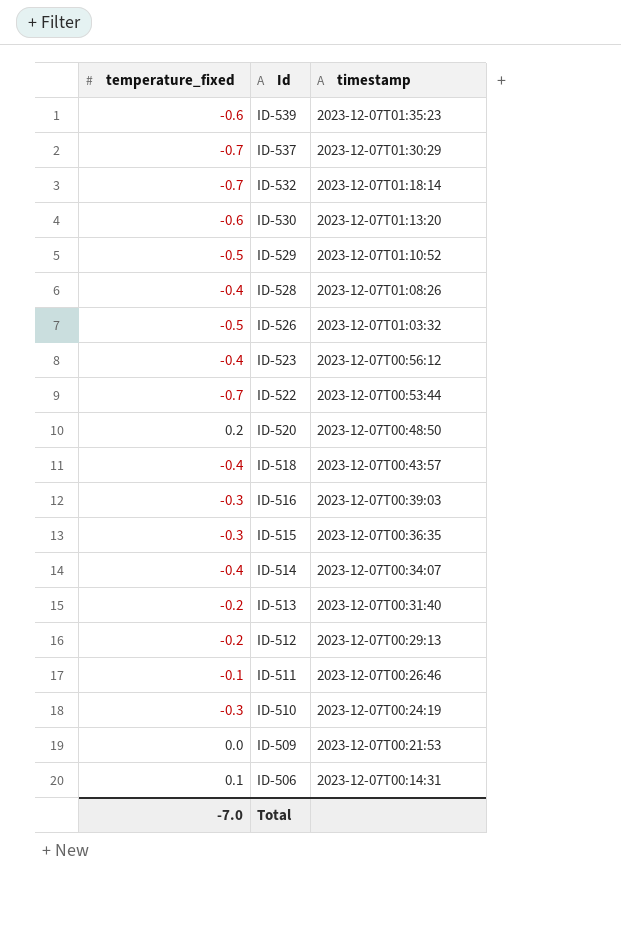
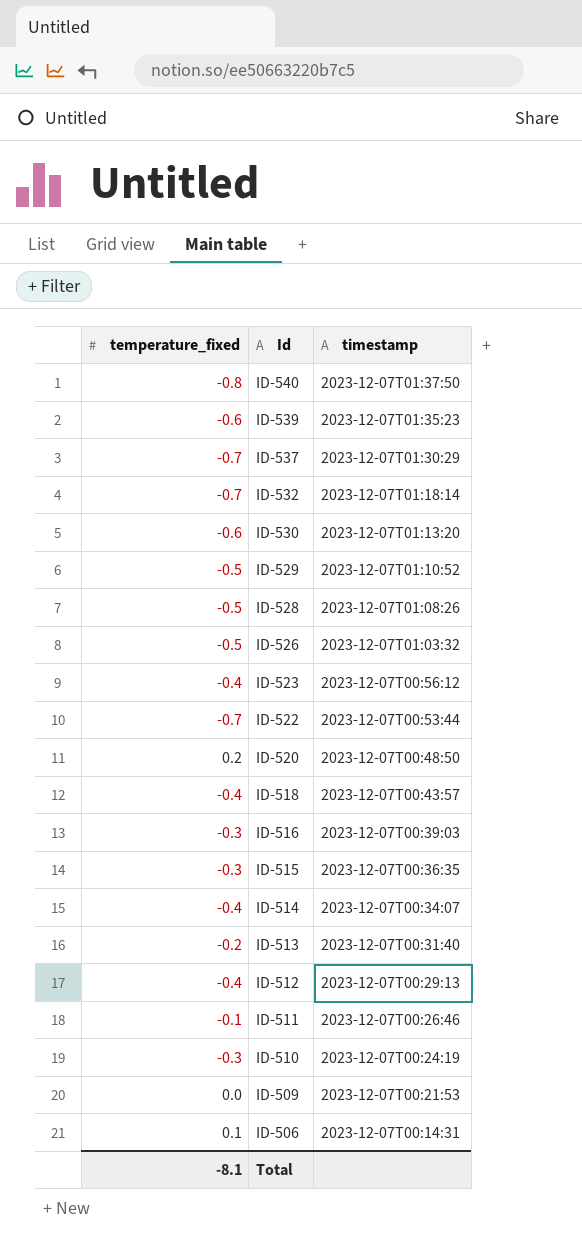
row ID-540: none -> -0.8 | 2023-12-07T01:37:50
ID-528 | temperature_fixed: -0.4 -> -0.5
ID-512 | temperature_fixed: -0.2 -> -0.4
Total | temperature_fixed: -7.0 -> -8.1

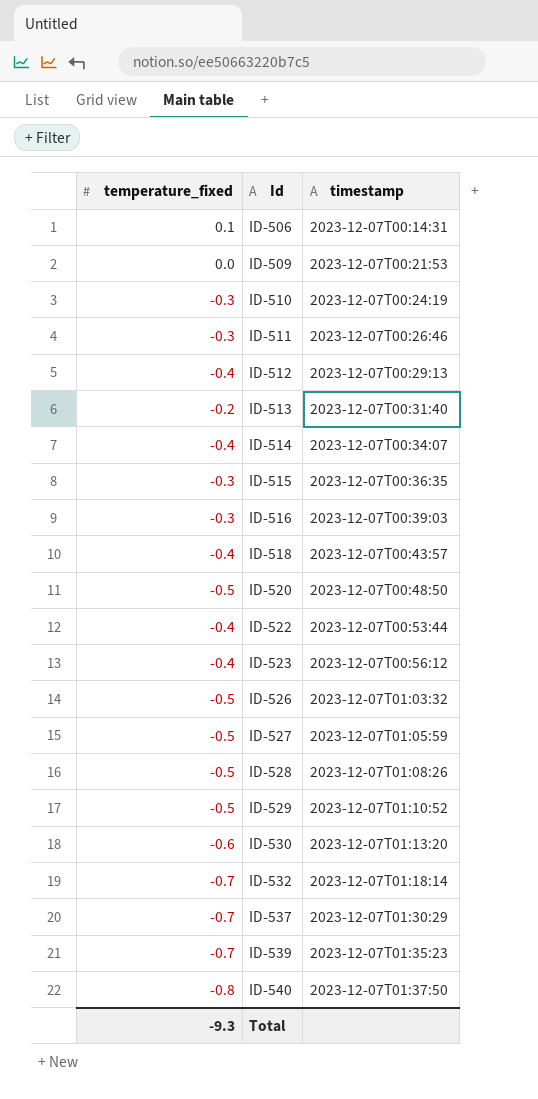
row order: Id descending -> Id ascending
ID-511 | temperature_fixed: -0.1 -> -0.3
ID-520 | temperature_fixed: 0.2 -> -0.5
ID-522 | temperature_fixed: -0.7 -> -0.4
row ID-527: none -> -0.5 | 2023-12-07T01:05:59
ID-539 | temperature_fixed: -0.6 -> -0.7
Total | temperature_fixed: -8.1 -> -9.3

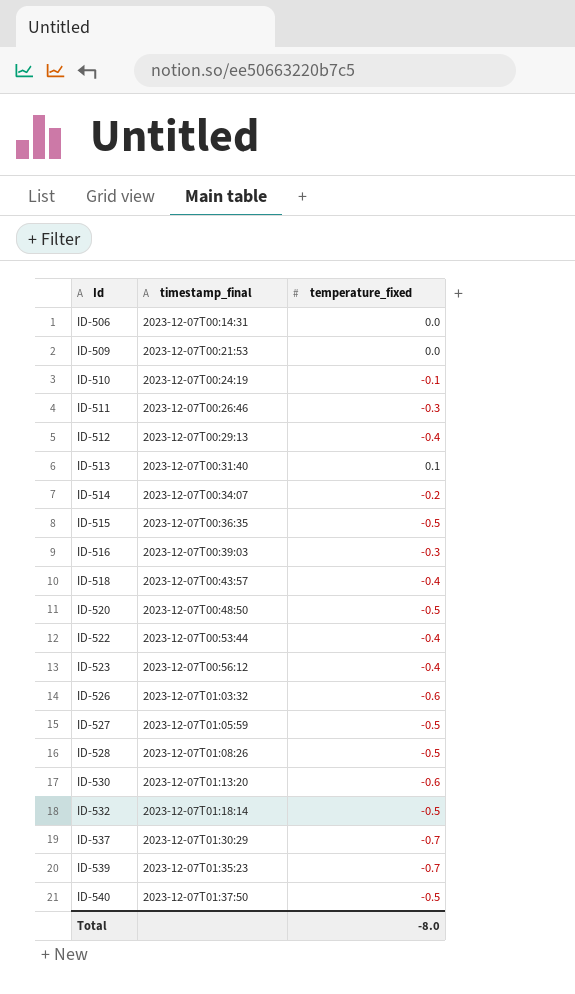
column name: timestamp -> timestamp_final
column temperature_fixed | position: 1 -> 3
row ID-529: -0.5 | 2023-12-07T01:10:52 -> none
ID-506 | temperature_fixed: 0.1 -> 0.0
ID-510 | temperature_fixed: -0.3 -> -0.1
ID-513 | temperature_fixed: -0.2 -> 0.1
ID-514 | temperature_fixed: -0.4 -> -0.2
ID-515 | temperature_fixed: -0.3 -> -0.5
ID-526 | temperature_fixed: -0.5 -> -0.6
ID-532 | temperature_fixed: -0.7 -> -0.5
ID-540 | temperature_fixed: -0.8 -> -0.5
Total | temperature_fixed: -9.3 -> -8.0

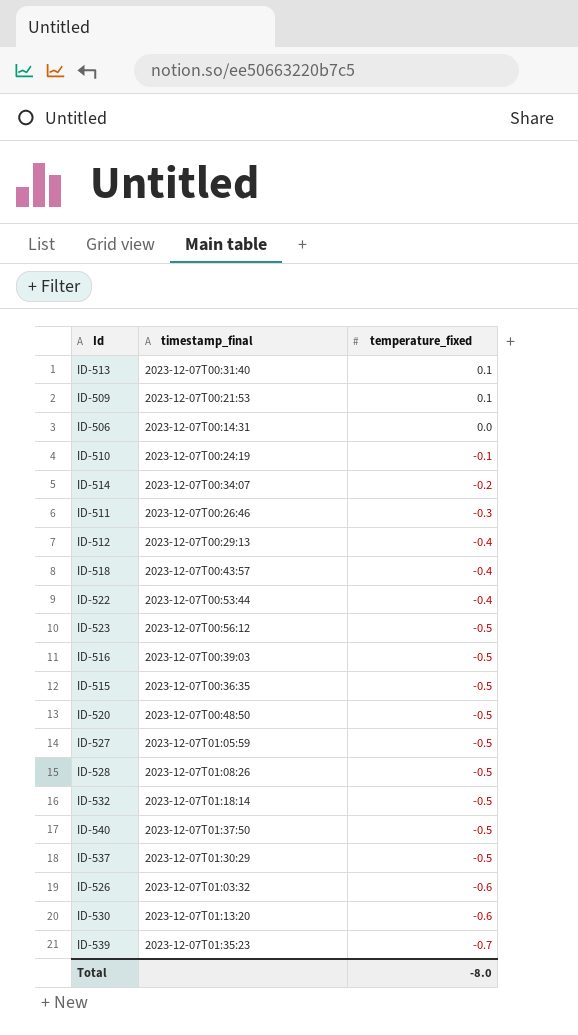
row order: Id ascending -> temperature_fixed descending
ID-509 | temperature_fixed: 0.0 -> 0.1
ID-523 | temperature_fixed: -0.4 -> -0.5
ID-516 | temperature_fixed: -0.3 -> -0.5
ID-537 | temperature_fixed: -0.7 -> -0.5

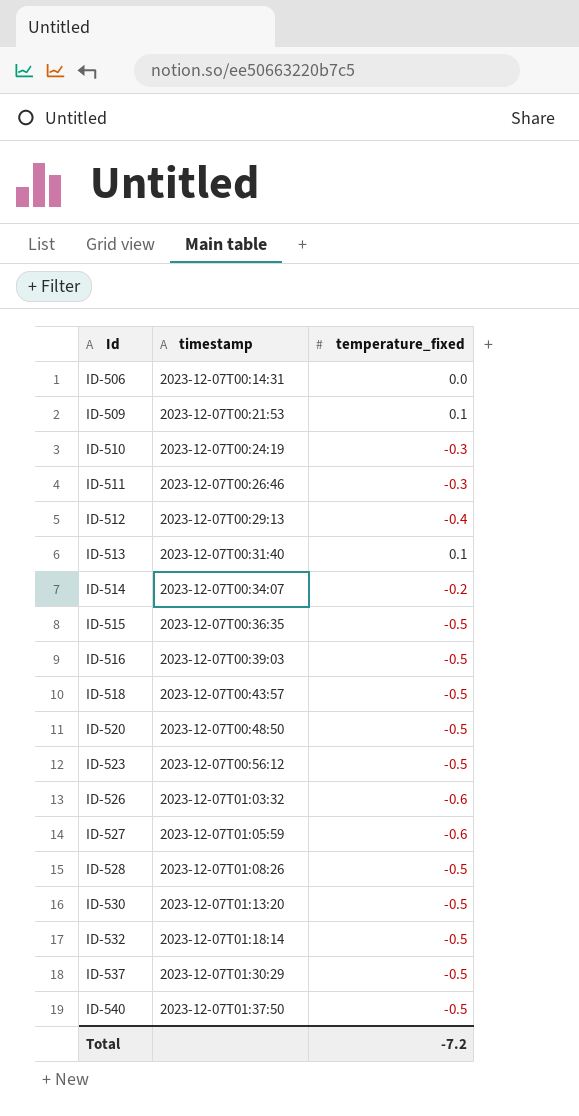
row order: temperature_fixed descending -> Id ascending
column name: timestamp_final -> timestamp
row ID-522: 2023-12-07T00:53:44 | -0.4 -> none
row ID-539: 2023-12-07T01:35:23 | -0.7 -> none
ID-510 | temperature_fixed: -0.1 -> -0.3
ID-518 | temperature_fixed: -0.4 -> -0.5
ID-527 | temperature_fixed: -0.5 -> -0.6
ID-530 | temperature_fixed: -0.6 -> -0.5
Total | temperature_fixed: -8.0 -> -7.2

